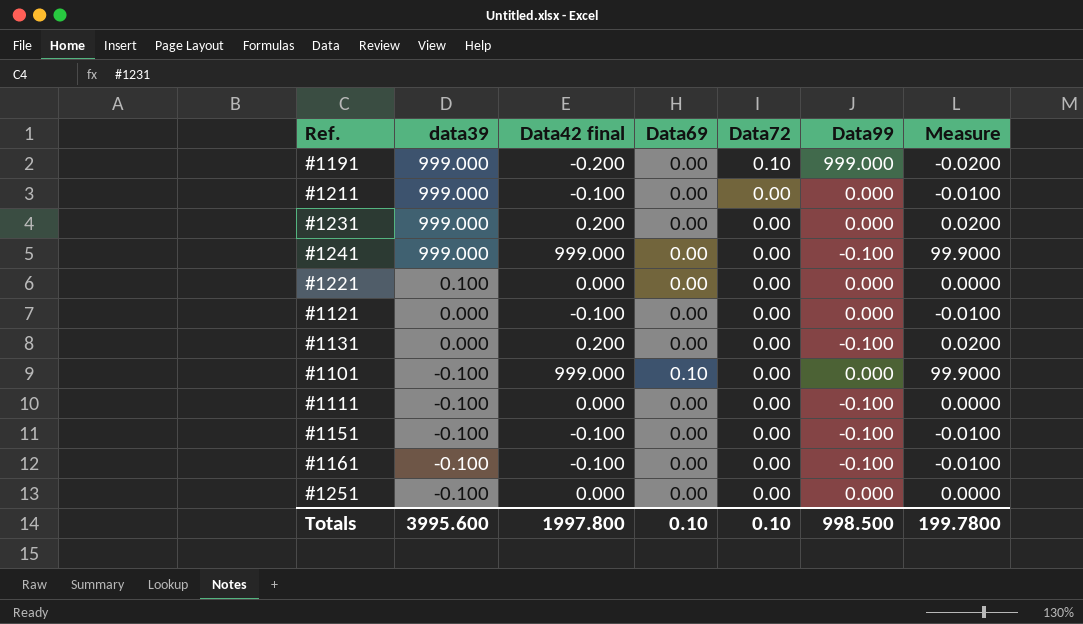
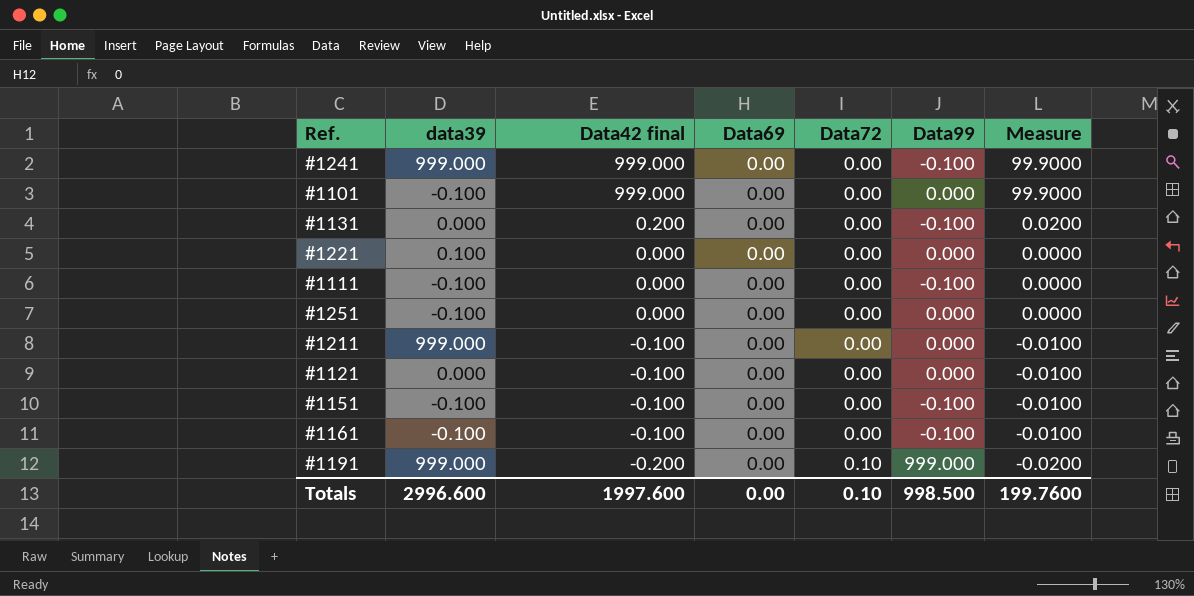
row order: data39 descending -> Data42 final descending
row #1231: 999.000 | 0.200 | 0.00 | 0.00 | 0.000 | 0.0200 -> none
#1101 | Data69: 0.10 -> 0.00
Totals | data39: 3995.600 -> 2996.600
Totals | Data42 final: 1997.800 -> 1997.600
Totals | Data69: 0.10 -> 0.00
Totals | Measure: 199.7800 -> 199.7600

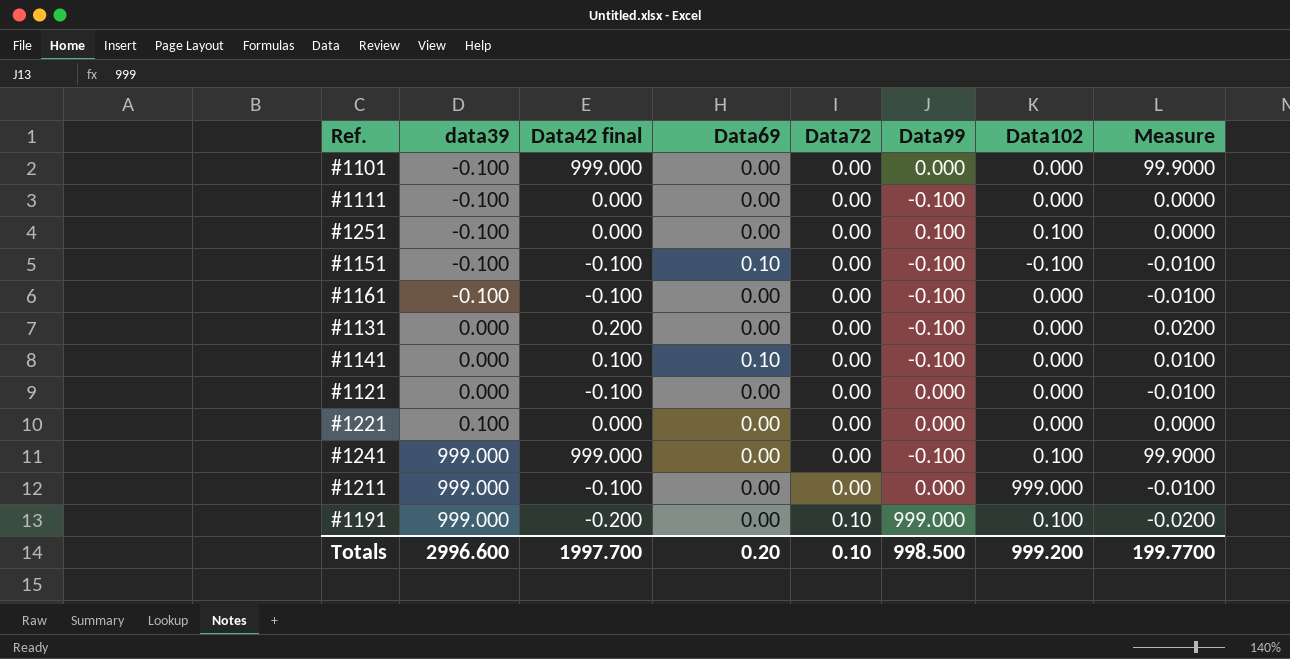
row order: Data42 final descending -> data39 ascending
column Data102 | position: none -> 7
#1251 | Data99: 0.000 -> 0.100
#1151 | Data69: 0.00 -> 0.10
row #1141: none -> 0.000 | 0.100 | 0.10 | 0.00 | -0.100 | 0.000 | 0.0100
Totals | Data42 final: 1997.600 -> 1997.700
Totals | Data69: 0.00 -> 0.20
Totals | Measure: 199.7600 -> 199.7700

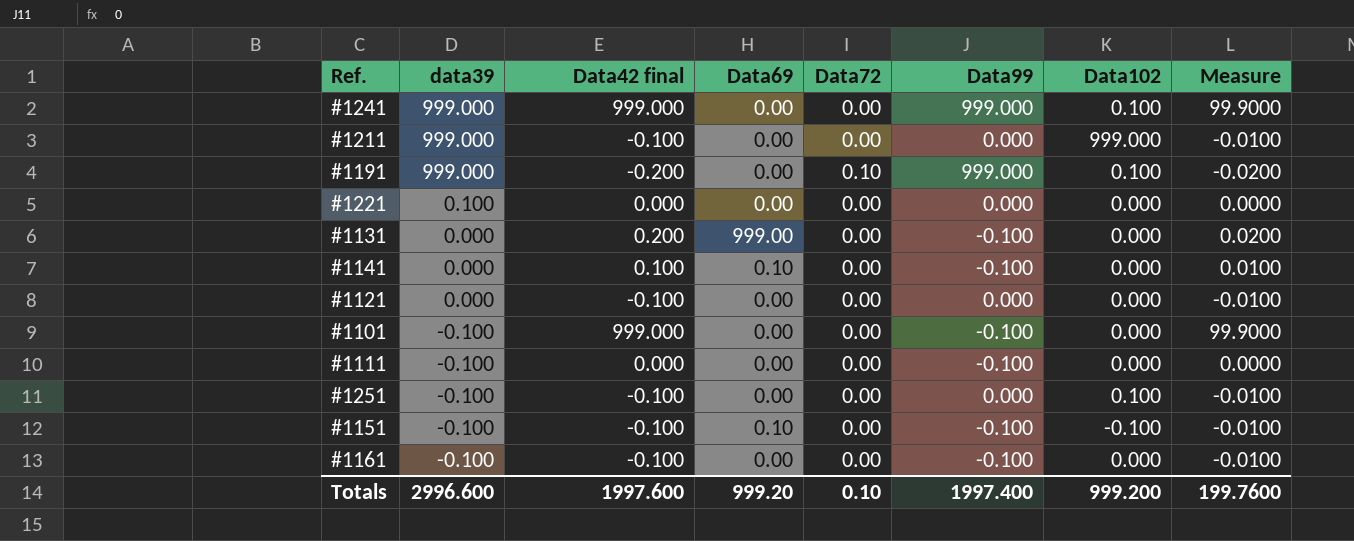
row order: data39 ascending -> data39 descending
#1241 | Data99: -0.100 -> 999.000
#1131 | Data69: 0.00 -> 999.00
#1101 | Data99: 0.000 -> -0.100
#1251 | Data42 final: 0.000 -> -0.100
#1251 | Data99: 0.100 -> 0.000
#1251 | Measure: 0.0000 -> -0.0100
Totals | Data42 final: 1997.700 -> 1997.600
Totals | Data69: 0.20 -> 999.20
Totals | Data99: 998.500 -> 1997.400
Totals | Measure: 199.7700 -> 199.7600

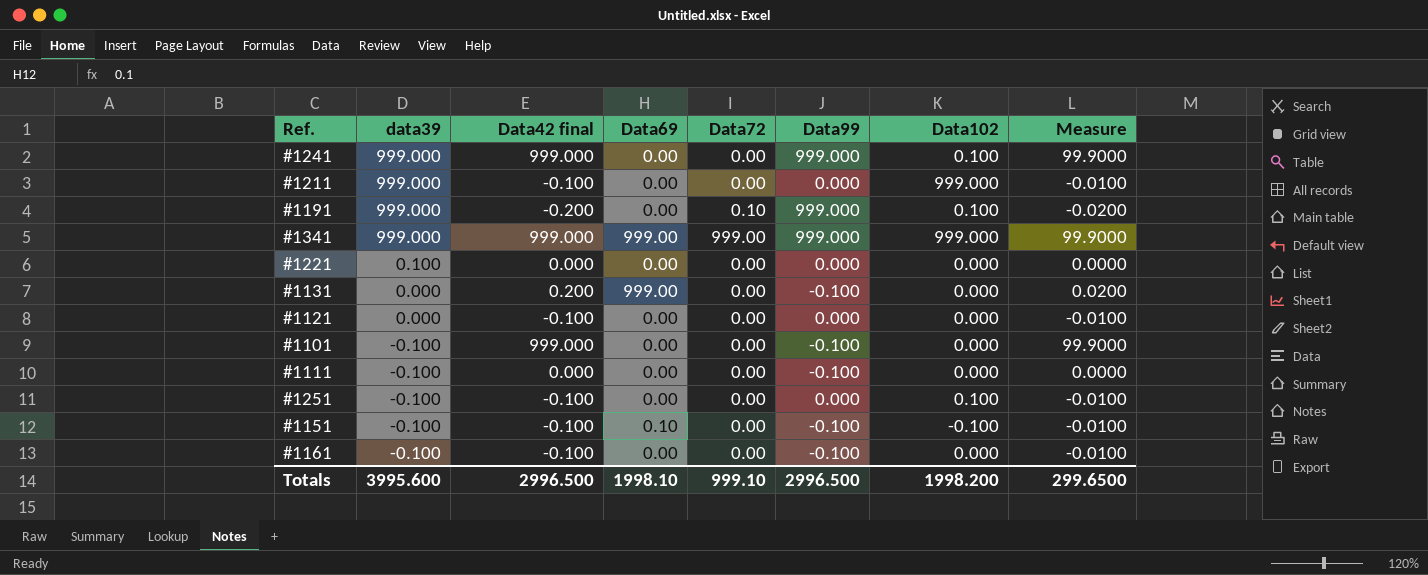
row #1141: 0.000 | 0.100 | 0.10 | 0.00 | -0.100 | 0.000 | 0.0100 -> none
row #1341: none -> 999.000 | 999.000 | 999.00 | 999.00 | 999.000 | 999.000 | 99.9000
Totals | data39: 2996.600 -> 3995.600
Totals | Data42 final: 1997.600 -> 2996.500
Totals | Data69: 999.20 -> 1998.10
Totals | Data72: 0.10 -> 999.10
Totals | Data99: 1997.400 -> 2996.500
Totals | Data102: 999.200 -> 1998.200
Totals | Measure: 199.7600 -> 299.6500

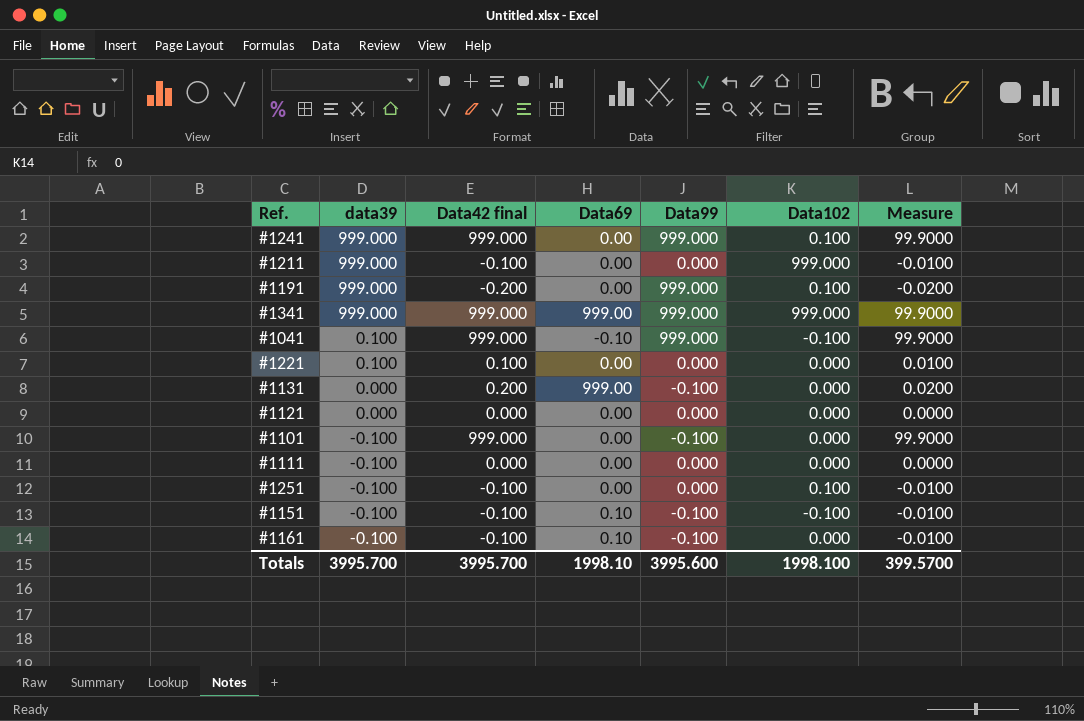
column Data72 | position: 5 -> none
row #1041: none -> 0.100 | 999.000 | -0.10 | 999.000 | -0.100 | 99.9000
#1221 | Data42 final: 0.000 -> 0.100
#1221 | Measure: 0.0000 -> 0.0100
#1121 | Data42 final: -0.100 -> 0.000
#1121 | Measure: -0.0100 -> 0.0000
#1111 | Data99: -0.100 -> 0.000
#1161 | Data69: 0.00 -> 0.10
Totals | data39: 3995.600 -> 3995.700
Totals | Data42 final: 2996.500 -> 3995.700
Totals | Data99: 2996.500 -> 3995.600
Totals | Data102: 1998.200 -> 1998.100
Totals | Measure: 299.6500 -> 399.5700

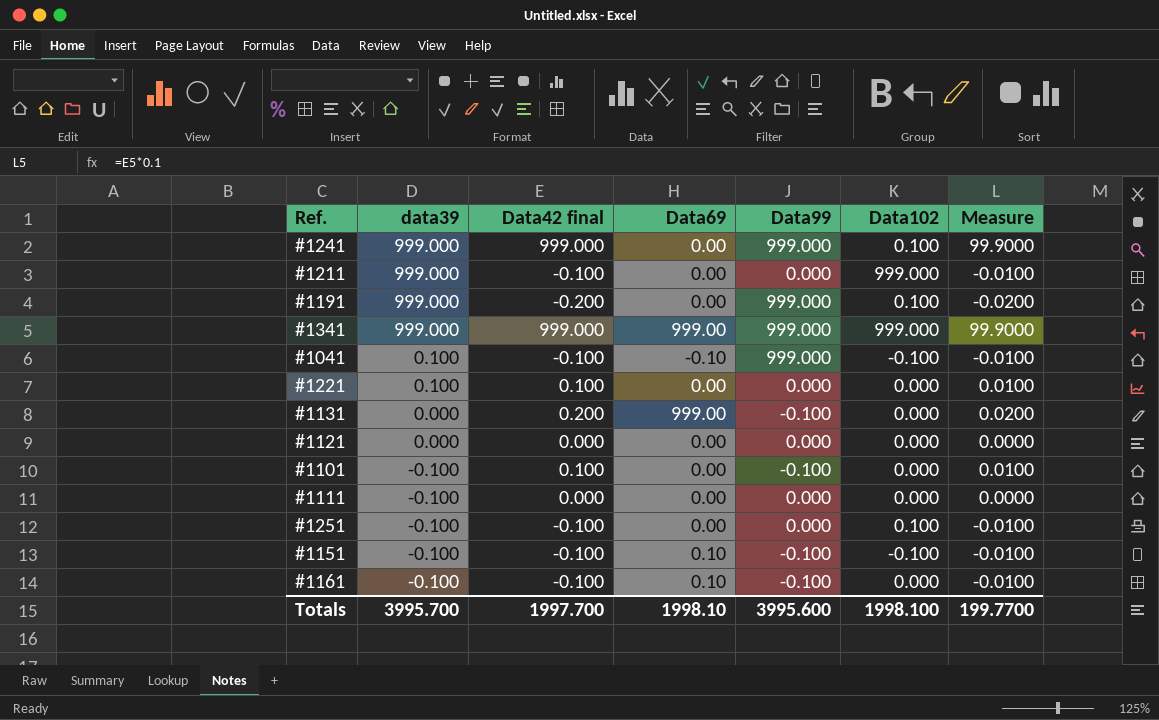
#1041 | Data42 final: 999.000 -> -0.100
#1041 | Measure: 99.9000 -> -0.0100
#1101 | Data42 final: 999.000 -> 0.100
#1101 | Measure: 99.9000 -> 0.0100
Totals | Data42 final: 3995.700 -> 1997.700
Totals | Measure: 399.5700 -> 199.7700

